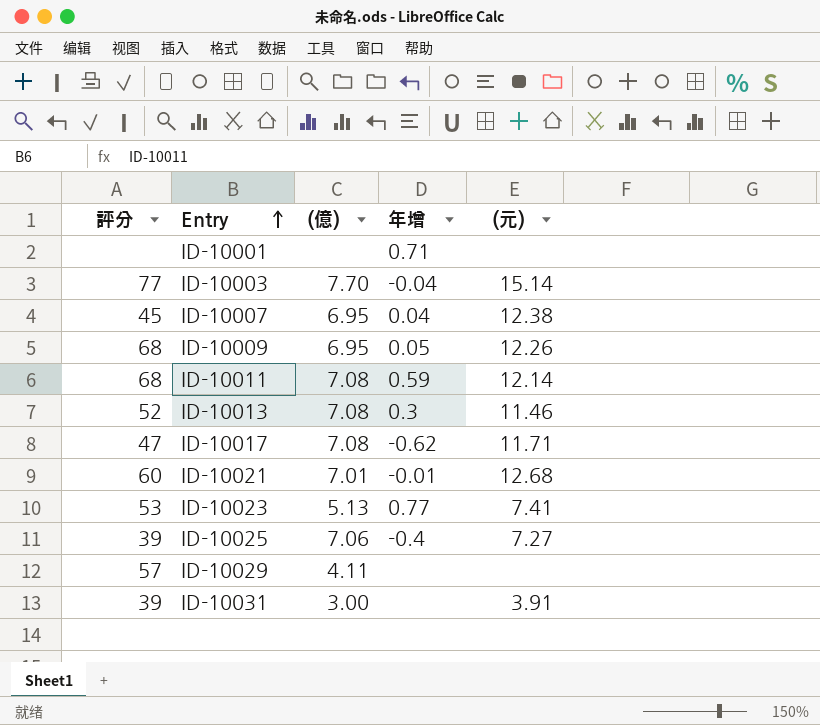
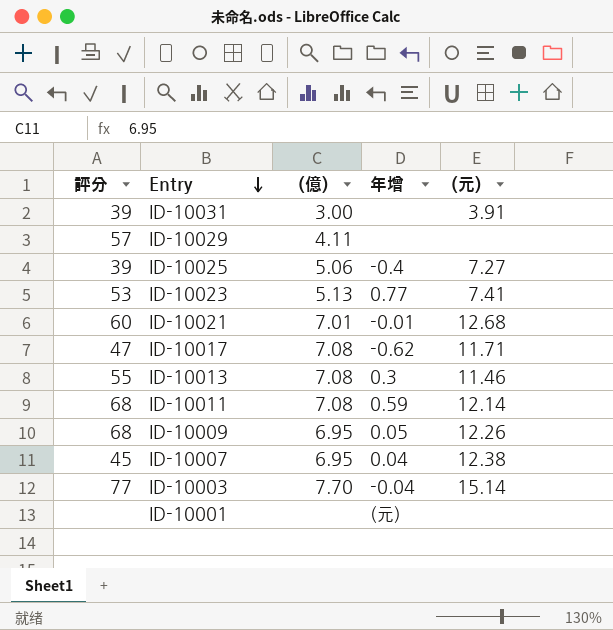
row order: Entry ascending -> Entry descending
ID-10025 | (億): 7.06 -> 5.06
ID-10013 | 評分: 52 -> 55
ID-10001 | 年增: 0.71 -> (元)

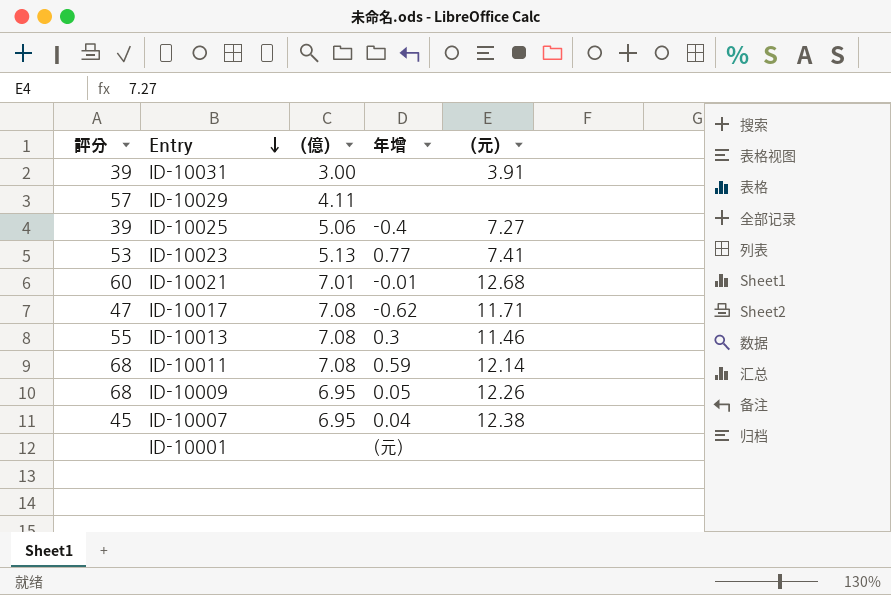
row ID-10003: 77 | 7.70 | -0.04 | 15.14 -> none

